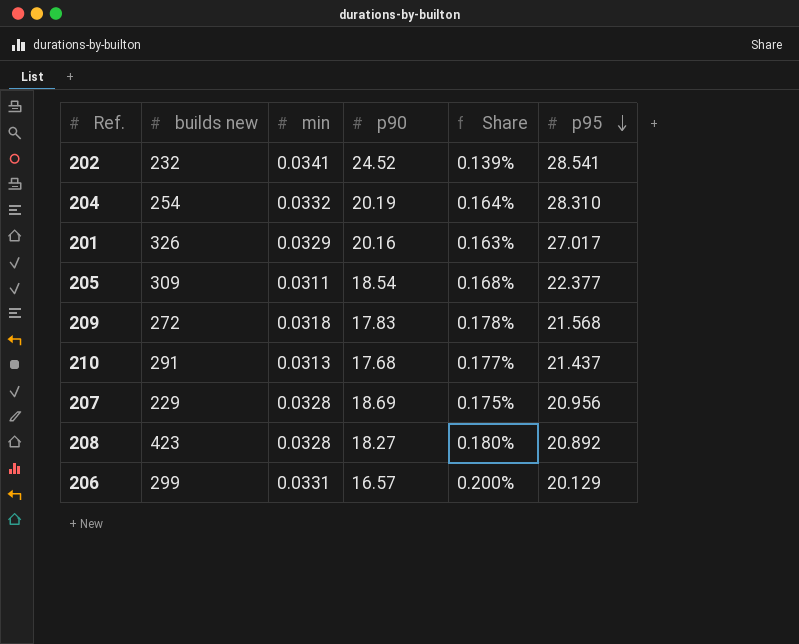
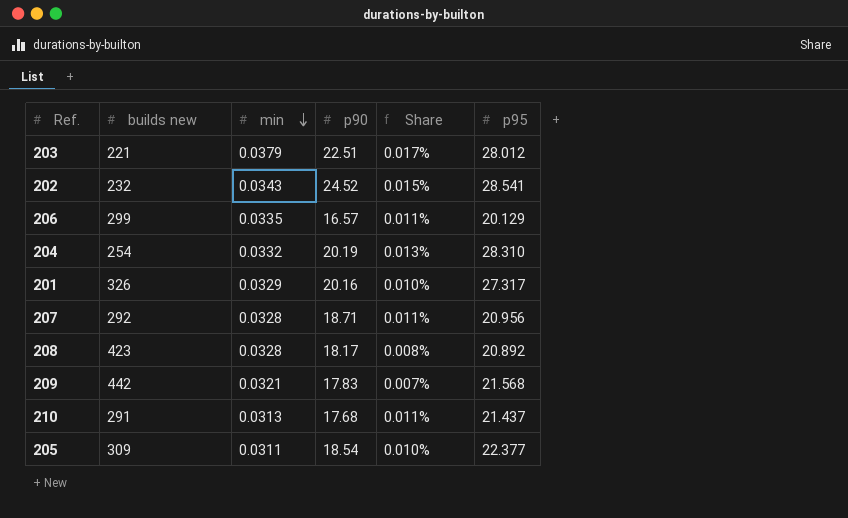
row order: p95 descending -> min descending
column Share | formula: [min] / [p90] -> [min] / [builds new]
row 203: none -> 221 | 0.0379 | 22.51 | 0.017% | 28.012
202 | min: 0.0341 -> 0.0343
206 | min: 0.0331 -> 0.0335
201 | p95: 27.017 -> 27.317
207 | builds new: 229 -> 292
207 | p90: 18.69 -> 18.71
208 | p90: 18.27 -> 18.17
209 | builds new: 272 -> 442
209 | min: 0.0318 -> 0.0321

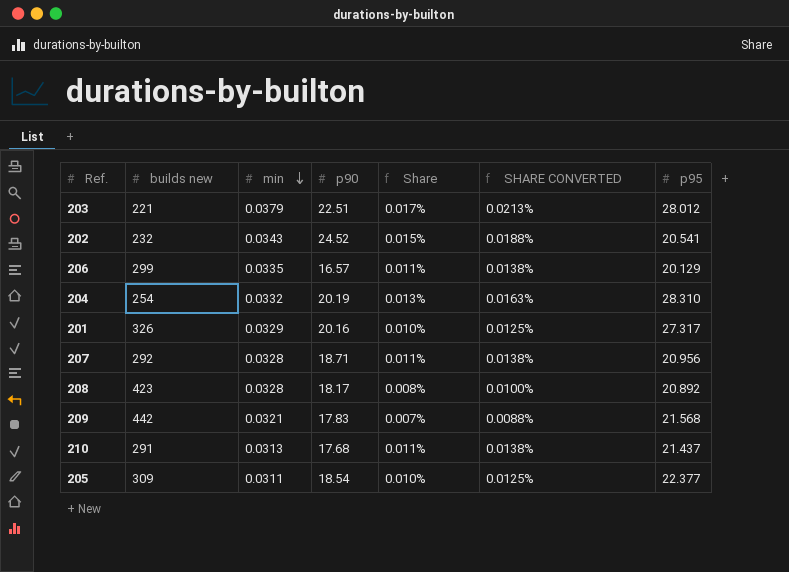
column SHARE CONVERTED | formula: none -> [Share] * 1.25
202 | p95: 28.541 -> 20.541

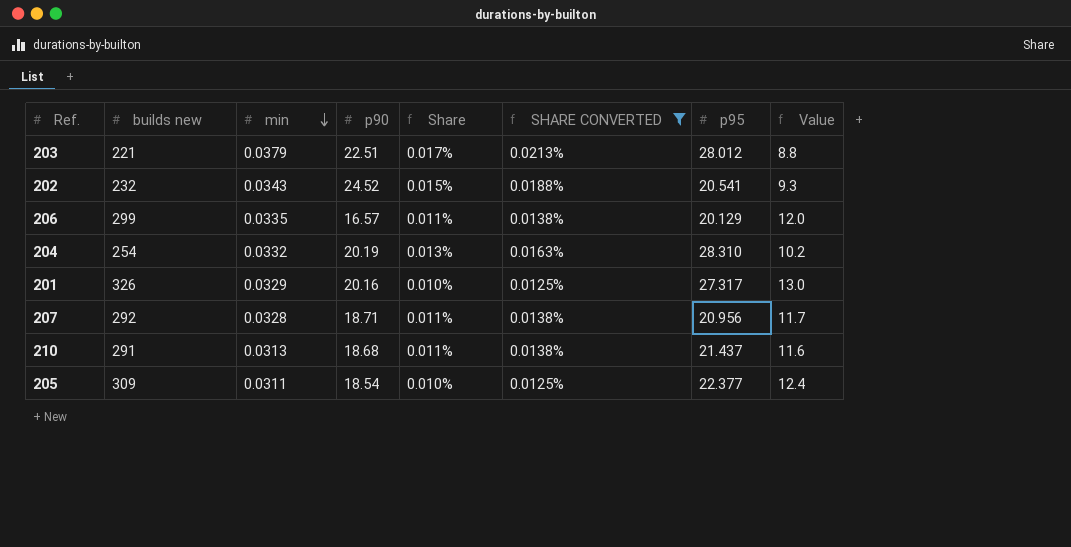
filter: none -> SHARE CONVERTED >= 0.0125%
column Value | formula: none -> [builds new] * 0.04
210 | p90: 17.68 -> 18.68

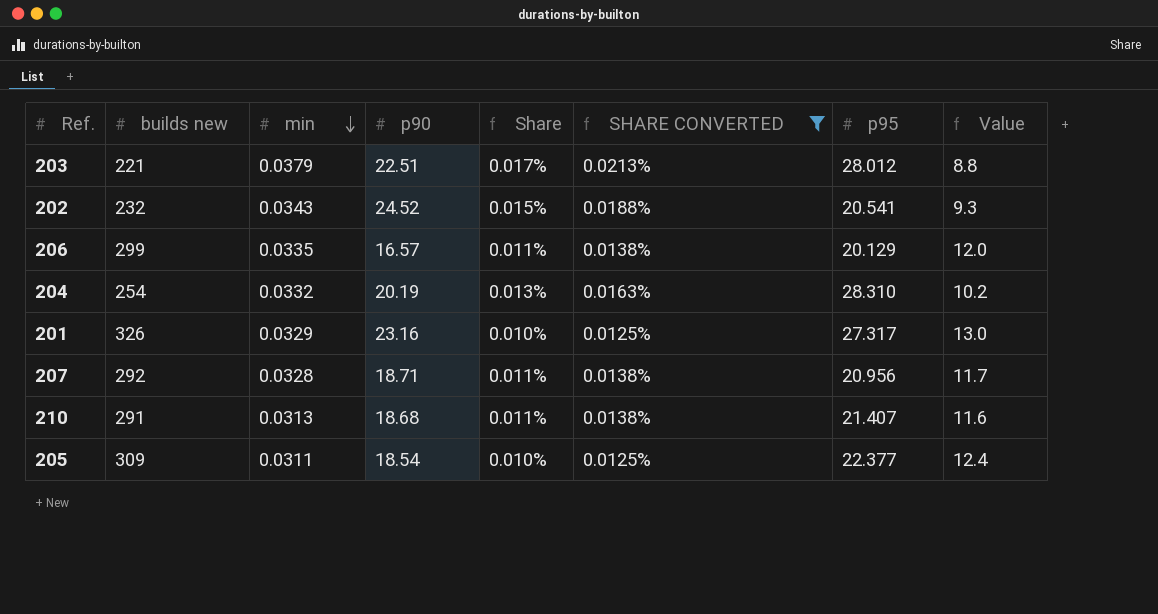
201 | p90: 20.16 -> 23.16
210 | p95: 21.437 -> 21.407

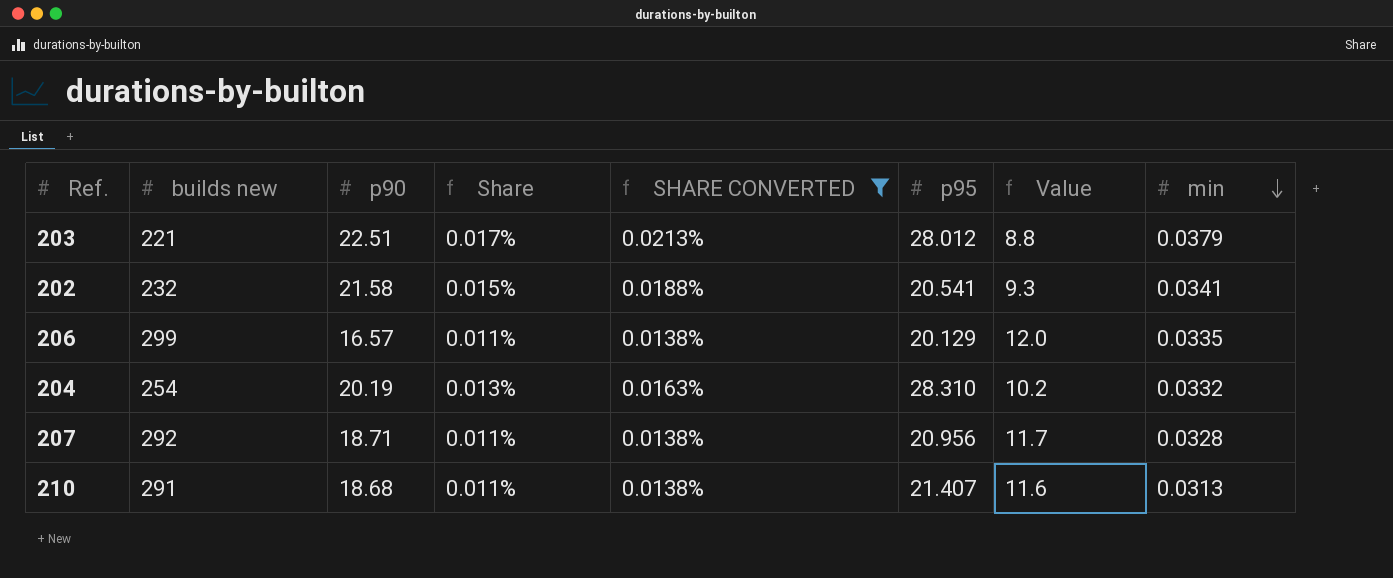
column min | position: 3 -> 8
row 201: 326 | 0.0329 | 23.16 | 0.010% | 0.0125% | 27.317 | 13.0 -> none
row 205: 309 | 0.0311 | 18.54 | 0.010% | 0.0125% | 22.377 | 12.4 -> none
202 | p90: 24.52 -> 21.58
202 | min: 0.0343 -> 0.0341

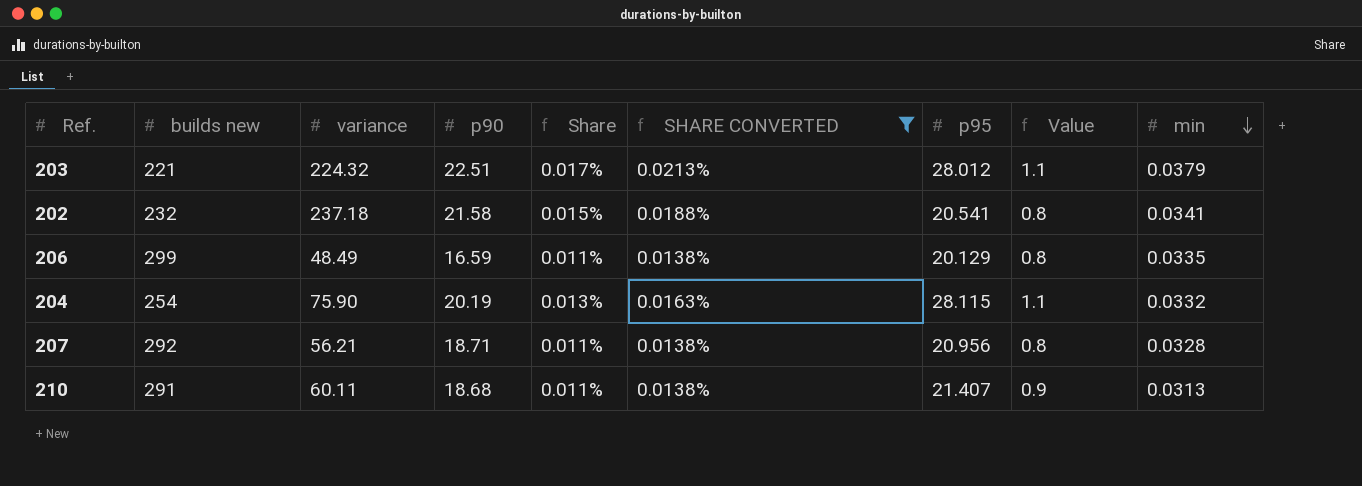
column variance | position: none -> 3
column Value | formula: [builds new] * 0.04 -> [p95] * 0.04
206 | p90: 16.57 -> 16.59
204 | p95: 28.310 -> 28.115

